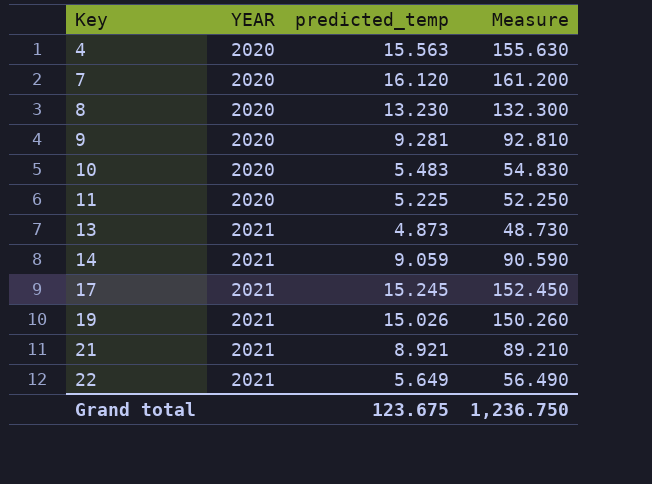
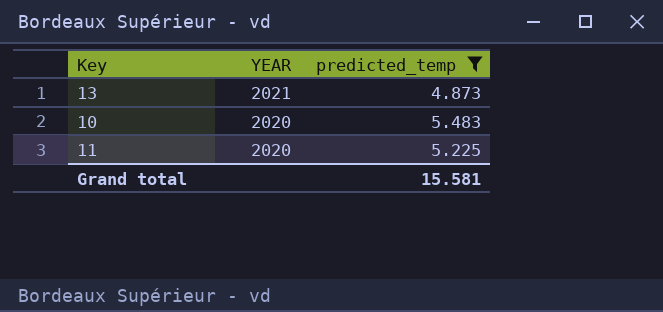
filter: none -> predicted_temp <= 5.483
row order: Key ascending -> YEAR descending
column Measure | formula: [predicted_temp] * 10 -> none
Grand total | predicted_temp: 123.675 -> 15.581

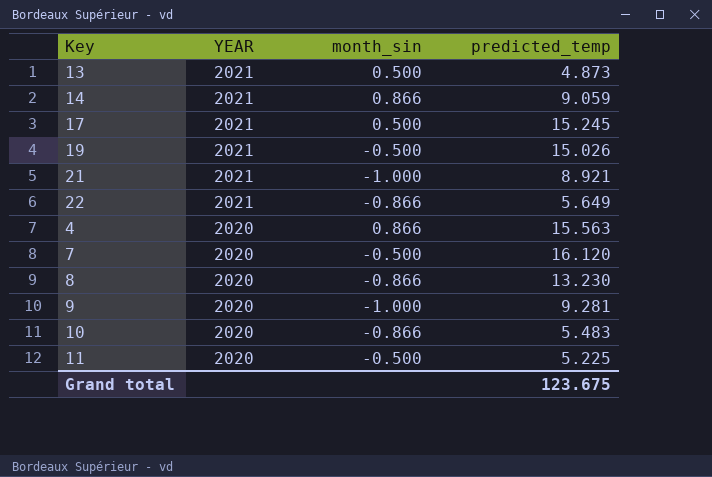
filter: predicted_temp <= 5.483 -> none
column month_sin | position: none -> 3
Grand total | predicted_temp: 15.581 -> 123.675

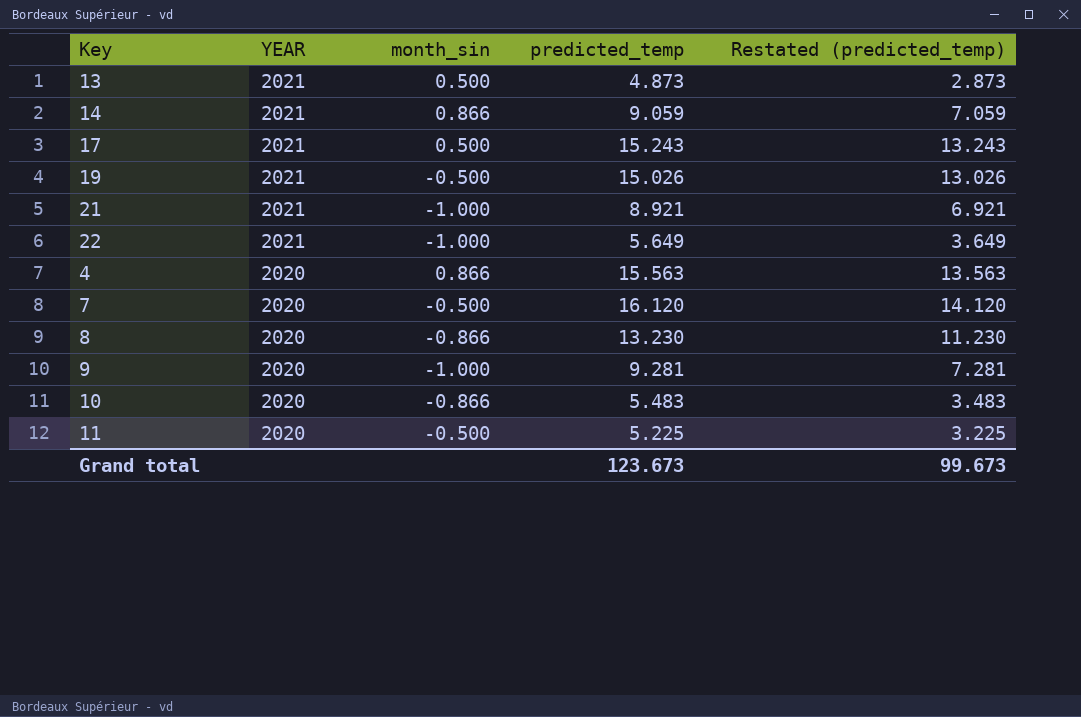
column Restated (predicted_temp) | formula: none -> [predicted_temp] - 2
17 | predicted_temp: 15.245 -> 15.243
22 | month_sin: -0.866 -> -1.000
Grand total | predicted_temp: 123.675 -> 123.673

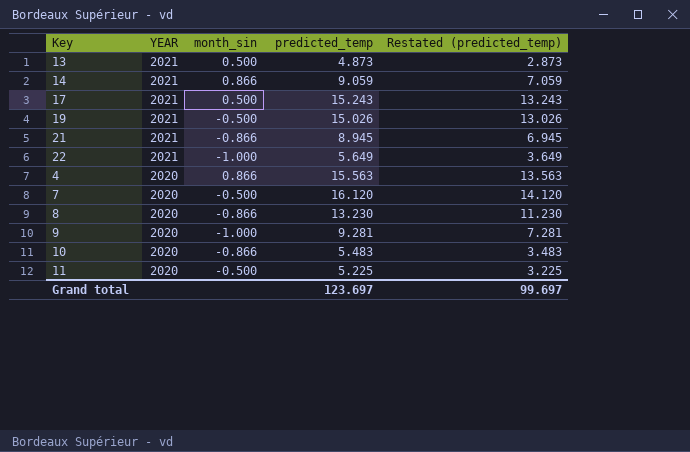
21 | month_sin: -1.000 -> -0.866
21 | predicted_temp: 8.921 -> 8.945
21 | Restated (predicted_temp): 6.921 -> 6.945
Grand total | predicted_temp: 123.673 -> 123.697
Grand total | Restated (predicted_temp): 99.673 -> 99.697

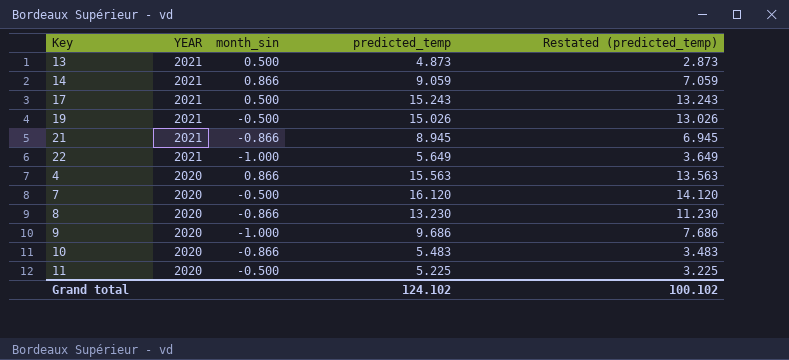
9 | predicted_temp: 9.281 -> 9.686
9 | Restated (predicted_temp): 7.281 -> 7.686
Grand total | predicted_temp: 123.697 -> 124.102
Grand total | Restated (predicted_temp): 99.697 -> 100.102

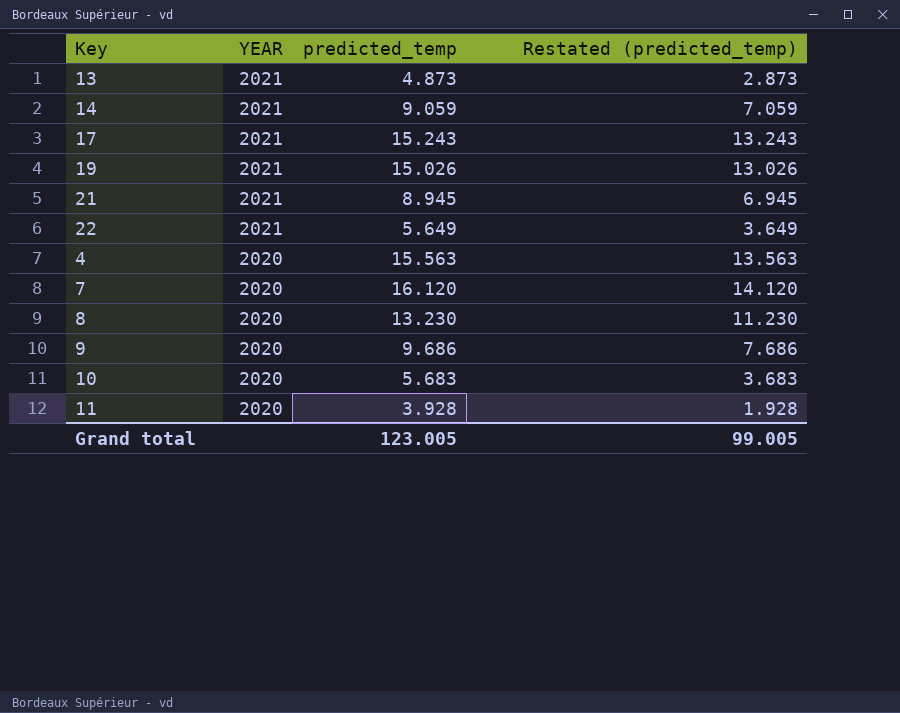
column month_sin | position: 3 -> none
10 | predicted_temp: 5.483 -> 5.683
10 | Restated (predicted_temp): 3.483 -> 3.683
11 | predicted_temp: 5.225 -> 3.928
11 | Restated (predicted_temp): 3.225 -> 1.928
Grand total | predicted_temp: 124.102 -> 123.005
Grand total | Restated (predicted_temp): 100.102 -> 99.005

